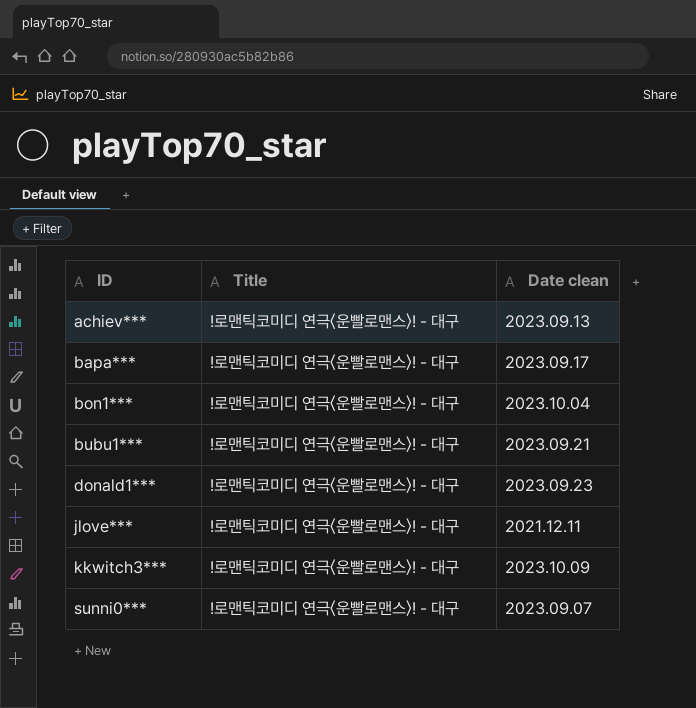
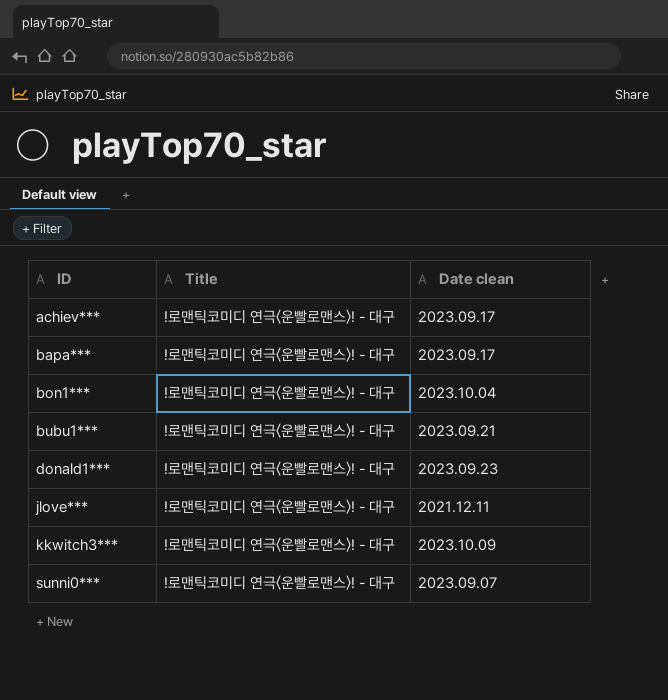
achiev*** | Date clean: 2023.09.13 -> 2023.09.17

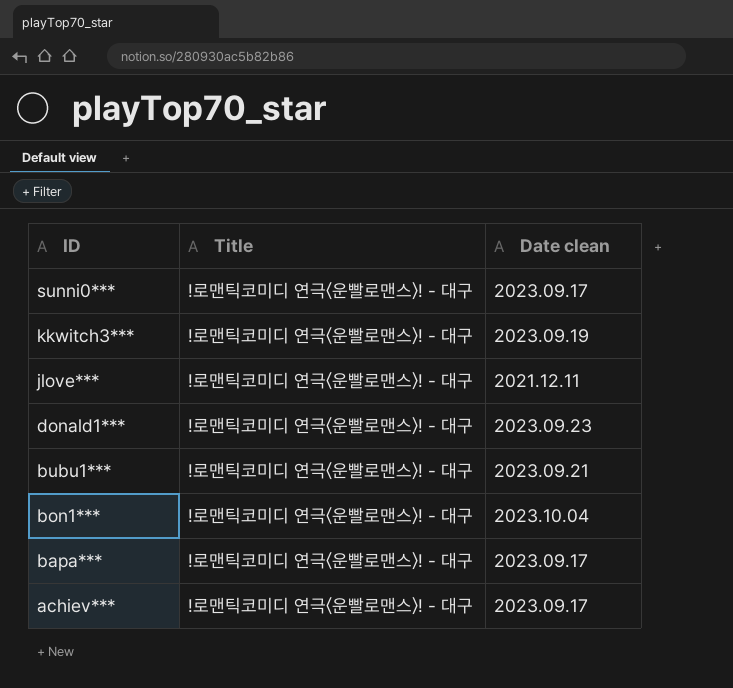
row order: ID ascending -> ID descending
sunni0*** | Date clean: 2023.09.07 -> 2023.09.17
kkwitch3*** | Date clean: 2023.10.09 -> 2023.09.19

